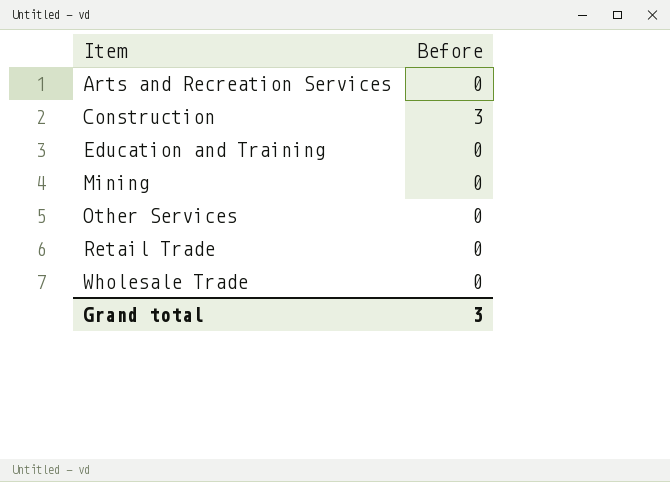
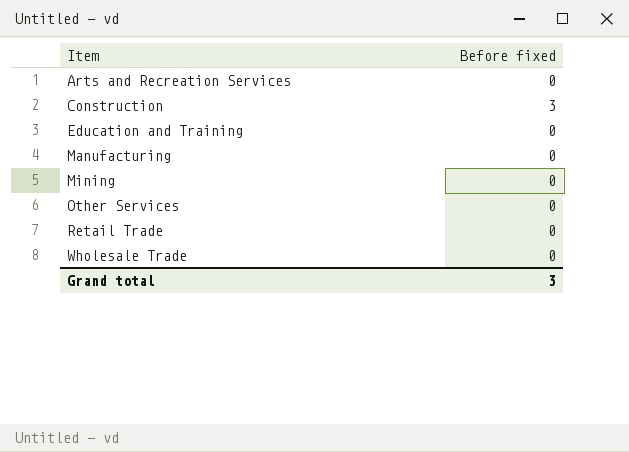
column name: Before -> Before fixed
row Manufacturing: none -> 0

